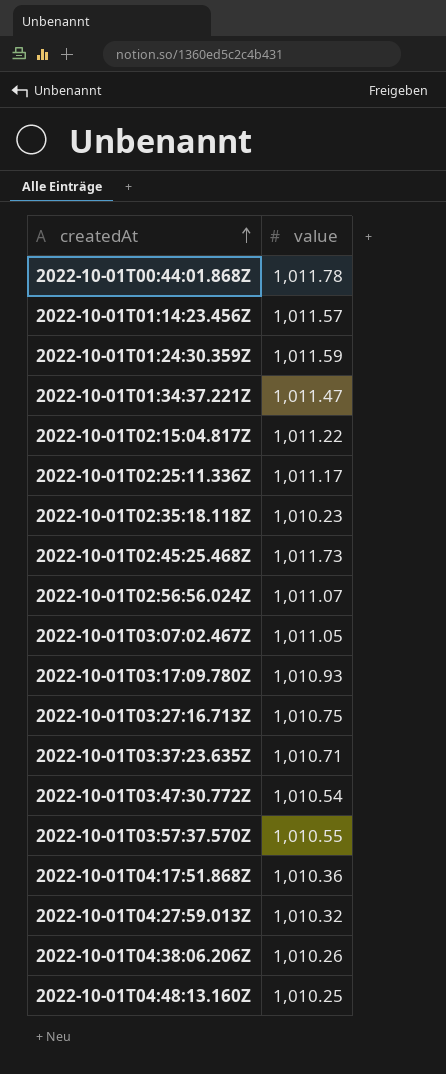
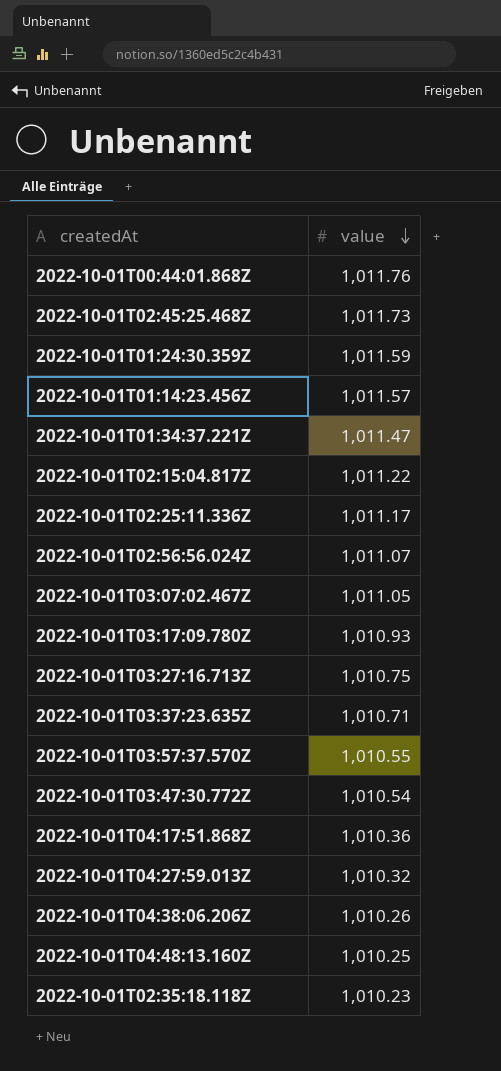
row order: createdAt ascending -> value descending
2022-10-01T00:44:01.868Z | value: 1,011.78 -> 1,011.76

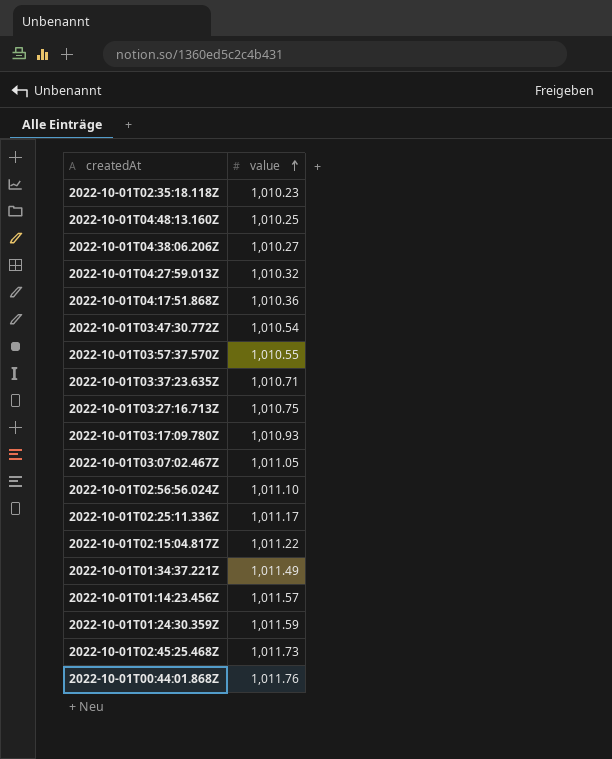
row order: value descending -> value ascending
2022-10-01T04:38:06.206Z | value: 1,010.26 -> 1,010.27
2022-10-01T02:56:56.024Z | value: 1,011.07 -> 1,011.10
2022-10-01T01:34:37.221Z | value: 1,011.47 -> 1,011.49

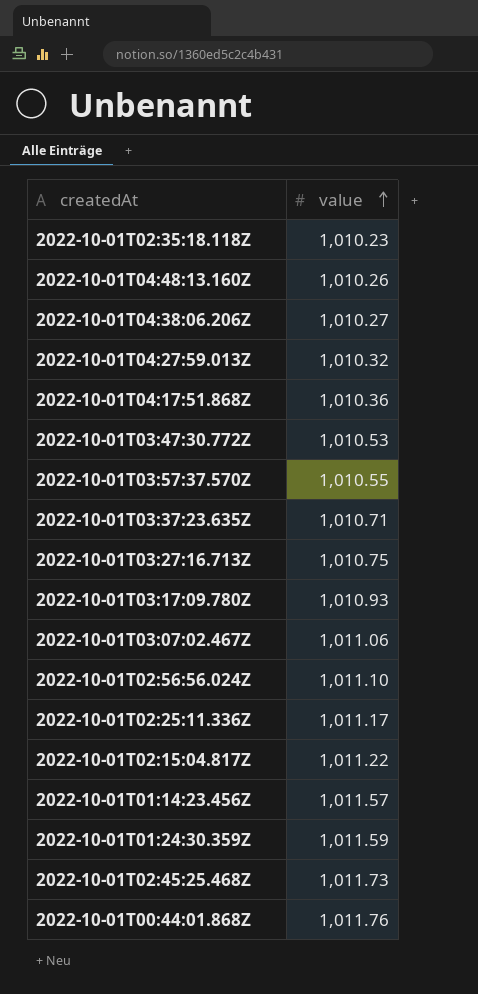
row 2022-10-01T01:34:37.221Z: 1,011.49 -> none
2022-10-01T04:48:13.160Z | value: 1,010.25 -> 1,010.26
2022-10-01T03:47:30.772Z | value: 1,010.54 -> 1,010.53
2022-10-01T03:07:02.467Z | value: 1,011.05 -> 1,011.06

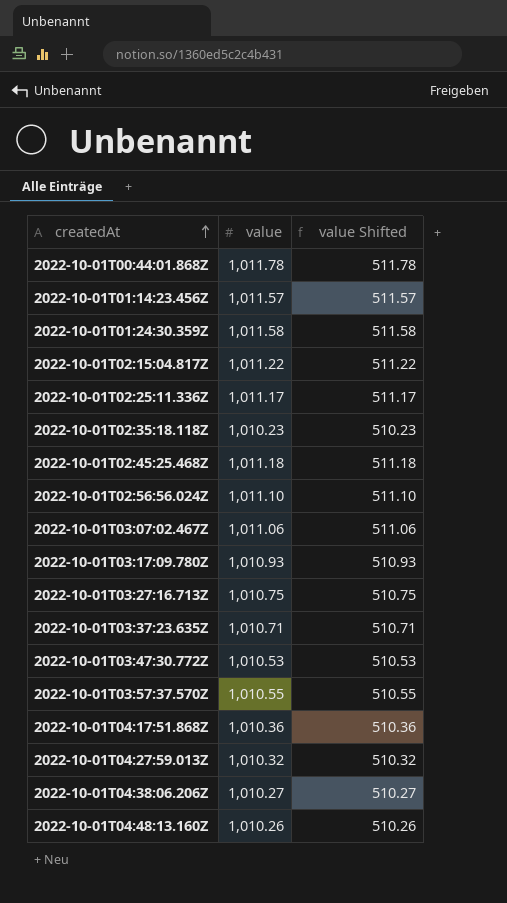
row order: value ascending -> createdAt ascending
column value Shifted | formula: none -> [value] - 500
2022-10-01T00:44:01.868Z | value: 1,011.76 -> 1,011.78
2022-10-01T01:24:30.359Z | value: 1,011.59 -> 1,011.58
2022-10-01T02:45:25.468Z | value: 1,011.73 -> 1,011.18

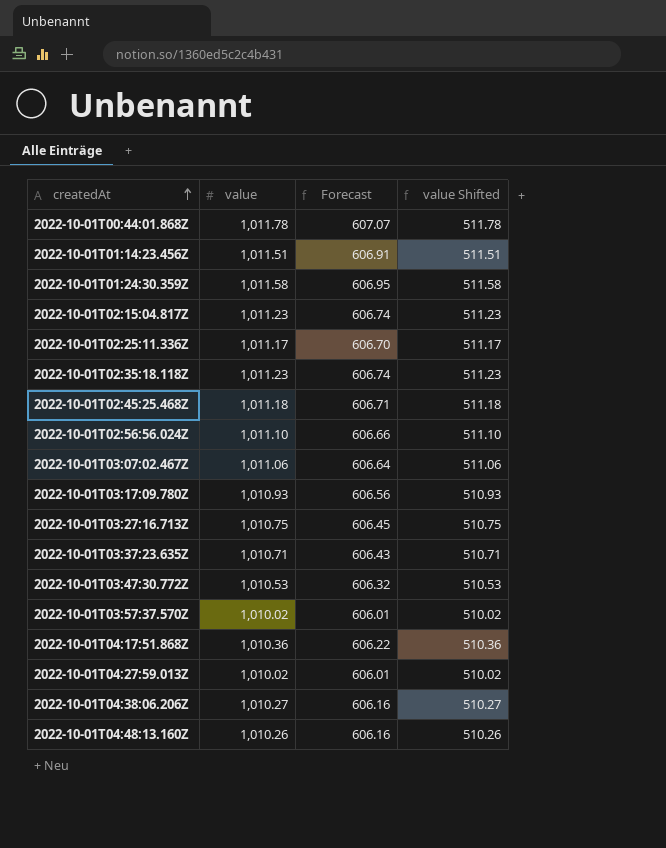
column Forecast | formula: none -> [value] * 0.6
2022-10-01T01:14:23.456Z | value: 1,011.57 -> 1,011.51
2022-10-01T01:14:23.456Z | value Shifted: 511.57 -> 511.51
2022-10-01T02:15:04.817Z | value: 1,011.22 -> 1,011.23
2022-10-01T02:15:04.817Z | value Shifted: 511.22 -> 511.23
2022-10-01T02:35:18.118Z | value: 1,010.23 -> 1,011.23
2022-10-01T02:35:18.118Z | value Shifted: 510.23 -> 511.23
2022-10-01T03:57:37.570Z | value: 1,010.55 -> 1,010.02
2022-10-01T03:57:37.570Z | value Shifted: 510.55 -> 510.02
2022-10-01T04:27:59.013Z | value: 1,010.32 -> 1,010.02
2022-10-01T04:27:59.013Z | value Shifted: 510.32 -> 510.02

